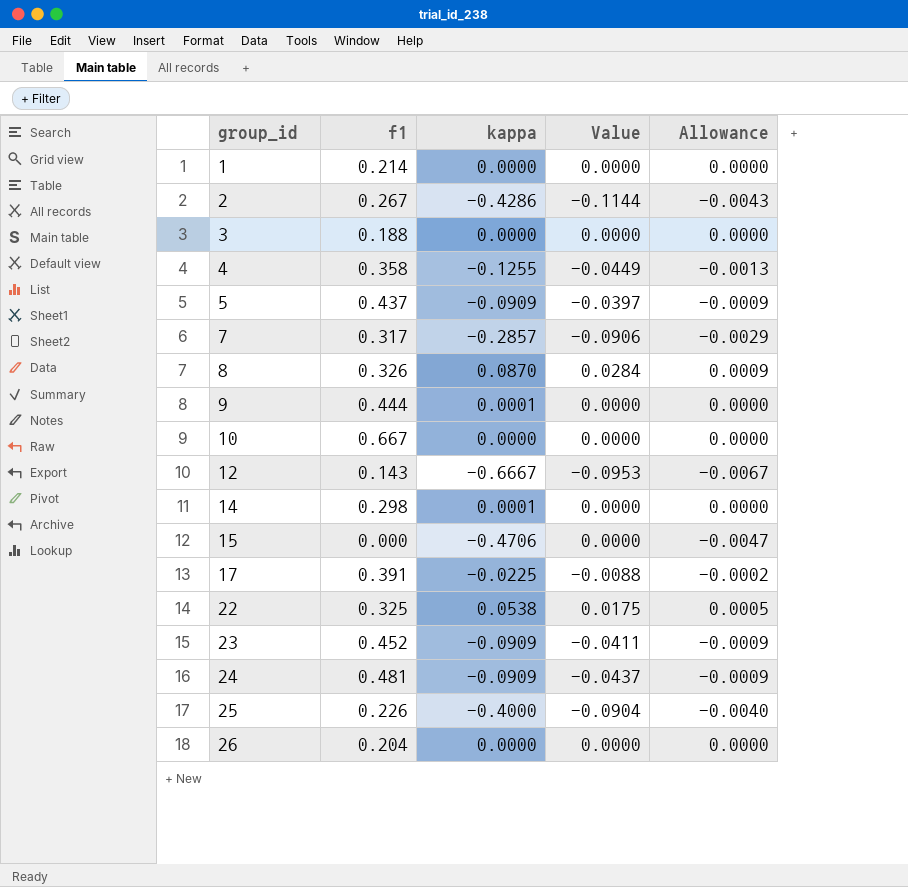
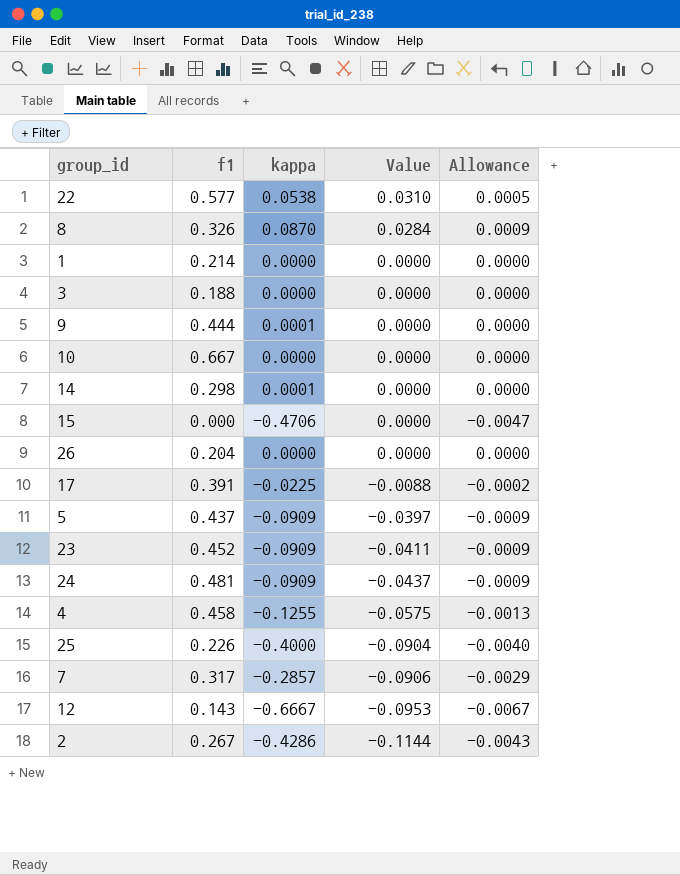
row order: group_id ascending -> Value descending
22 | f1: 0.325 -> 0.577
22 | Value: 0.0175 -> 0.0310
4 | f1: 0.358 -> 0.458
4 | Value: -0.0449 -> -0.0575

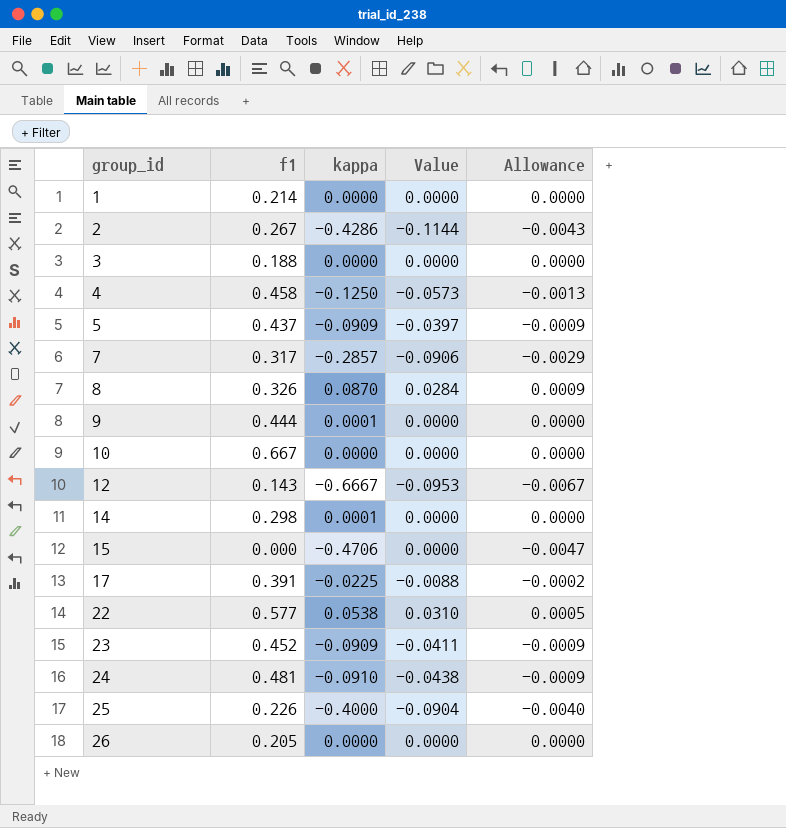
row order: Value descending -> group_id ascending
4 | kappa: -0.1255 -> -0.1250
4 | Value: -0.0575 -> -0.0573
24 | kappa: -0.0909 -> -0.0910
24 | Value: -0.0437 -> -0.0438
26 | f1: 0.204 -> 0.205

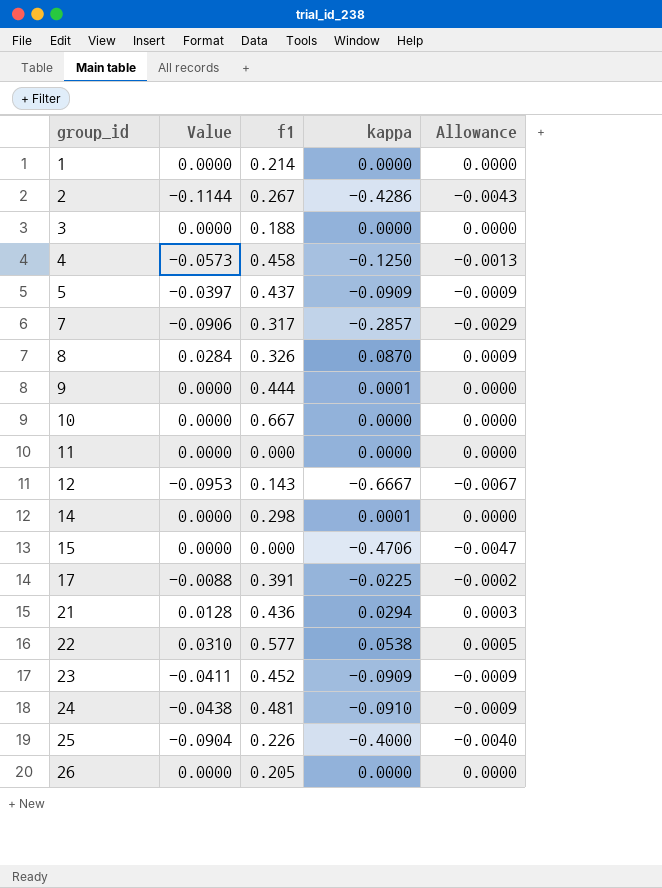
column Value | position: 4 -> 2
row 11: none -> 0.0000 | 0.000 | 0.0000 | 0.0000
row 21: none -> 0.0128 | 0.436 | 0.0294 | 0.0003

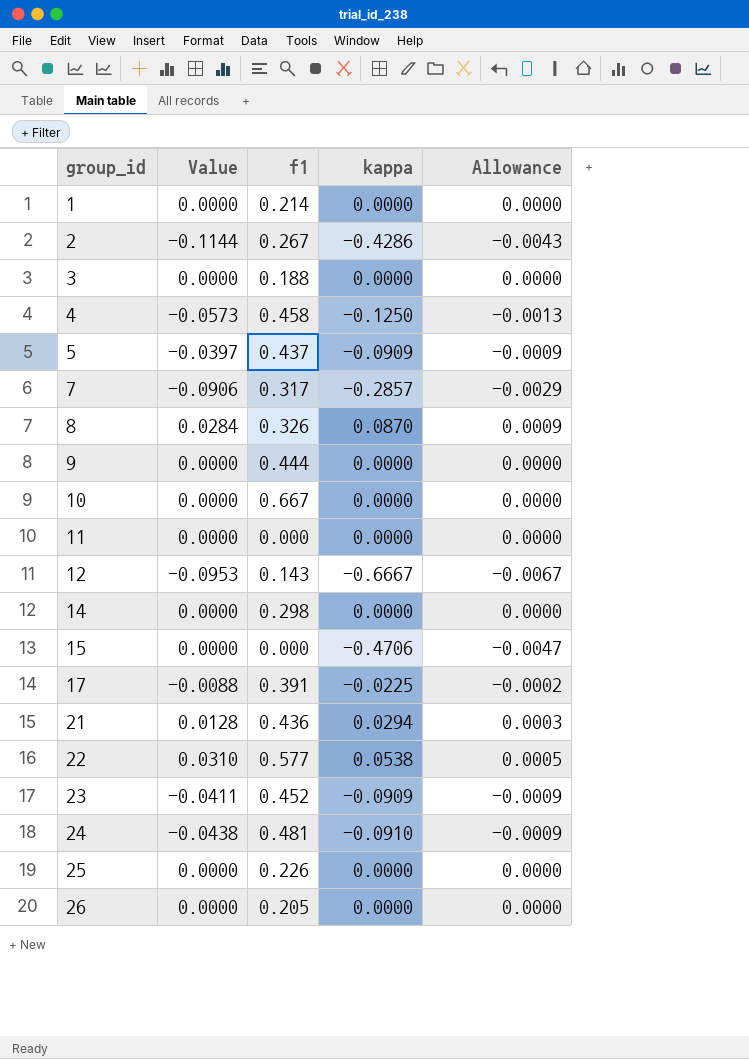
9 | kappa: 0.0001 -> 0.0000
14 | kappa: 0.0001 -> 0.0000
25 | Value: -0.0904 -> 0.0000
25 | kappa: -0.4000 -> 0.0000
25 | Allowance: -0.0040 -> 0.0000

